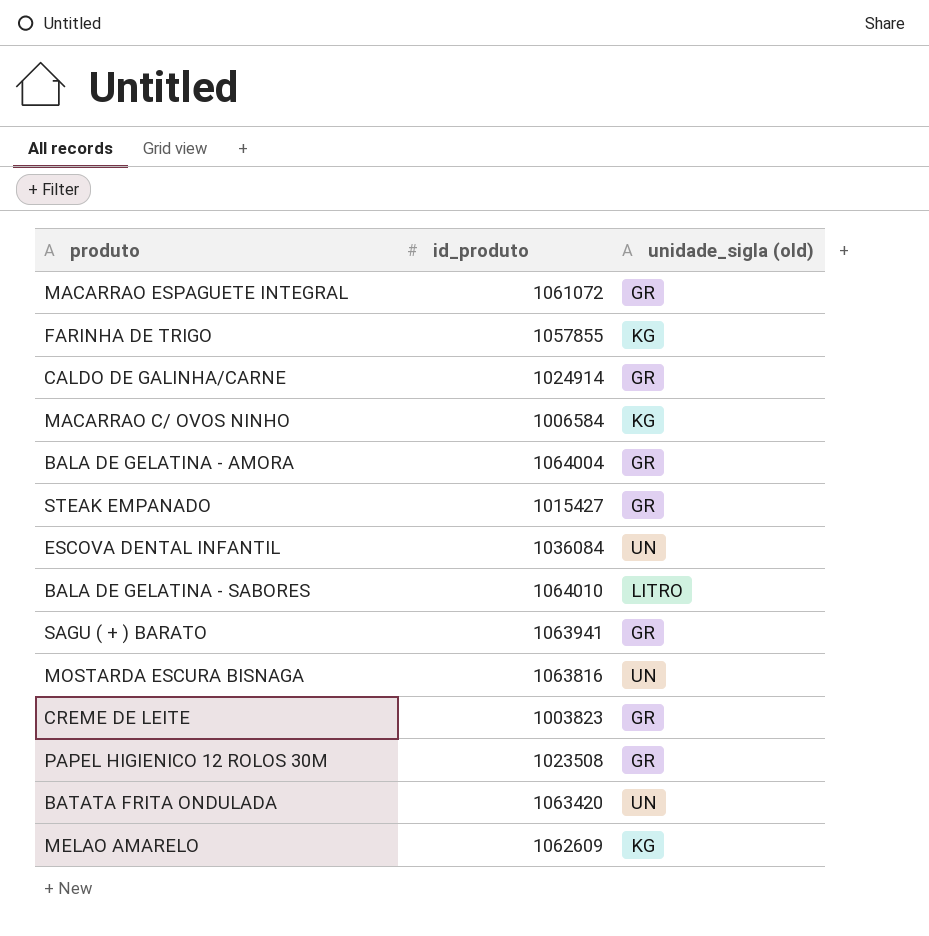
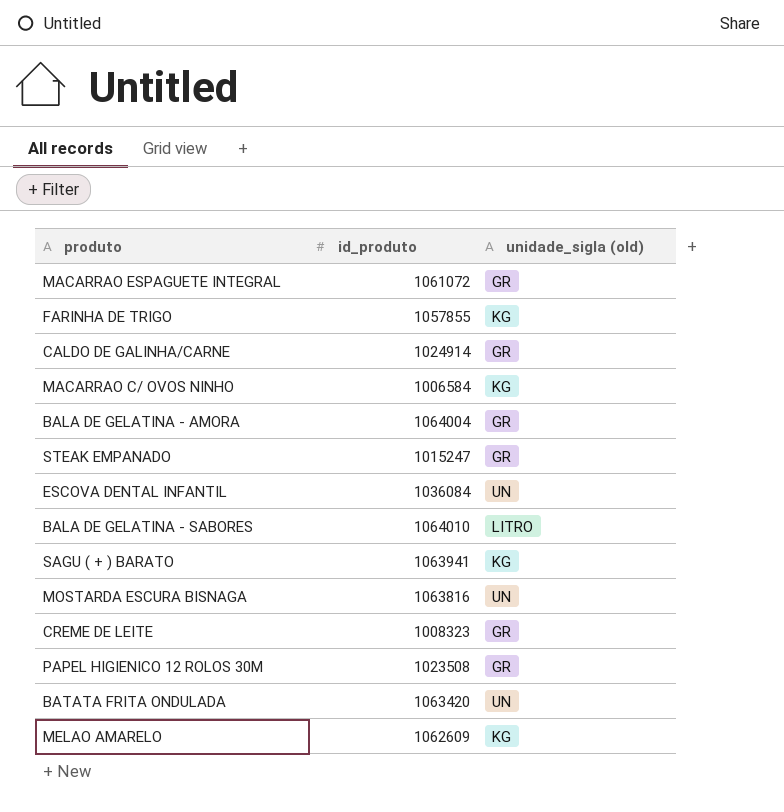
STEAK EMPANADO | id_produto: 1015427 -> 1015247
SAGU ( + ) BARATO | unidade_sigla (old): GR -> KG
CREME DE LEITE | id_produto: 1003823 -> 1008323

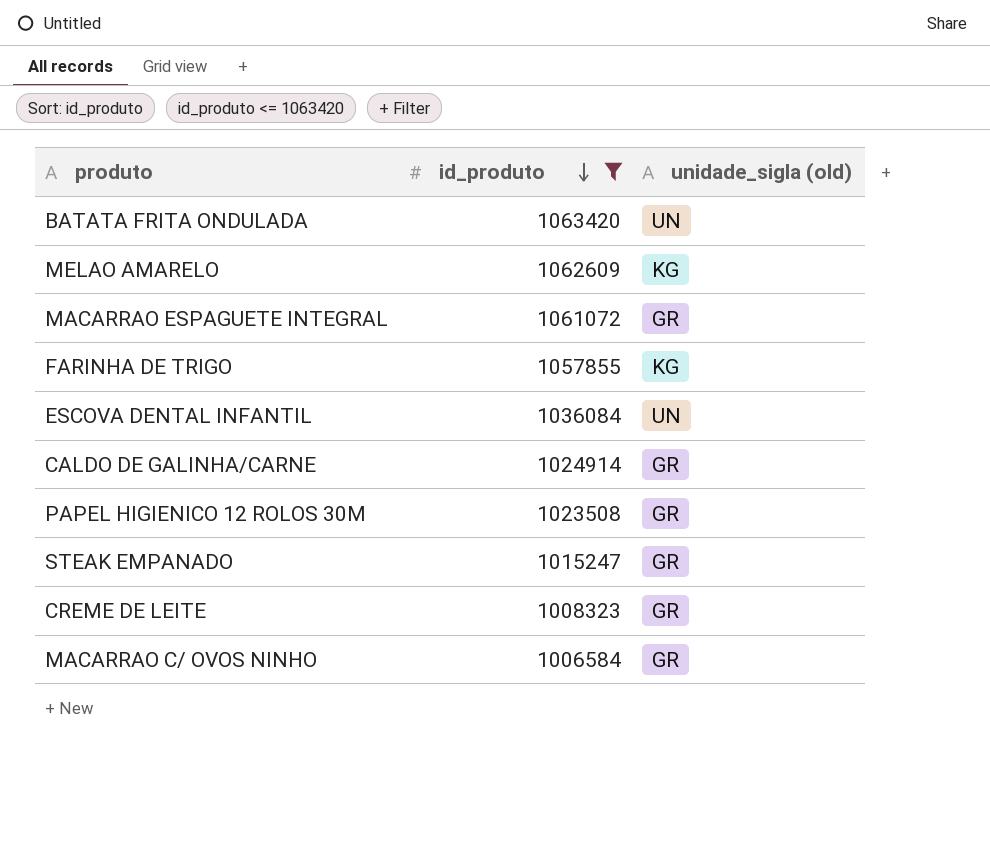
filter: none -> id_produto <= 1063420
row order: none -> id_produto descending
MACARRAO C/ OVOS NINHO | unidade_sigla (old): KG -> GR

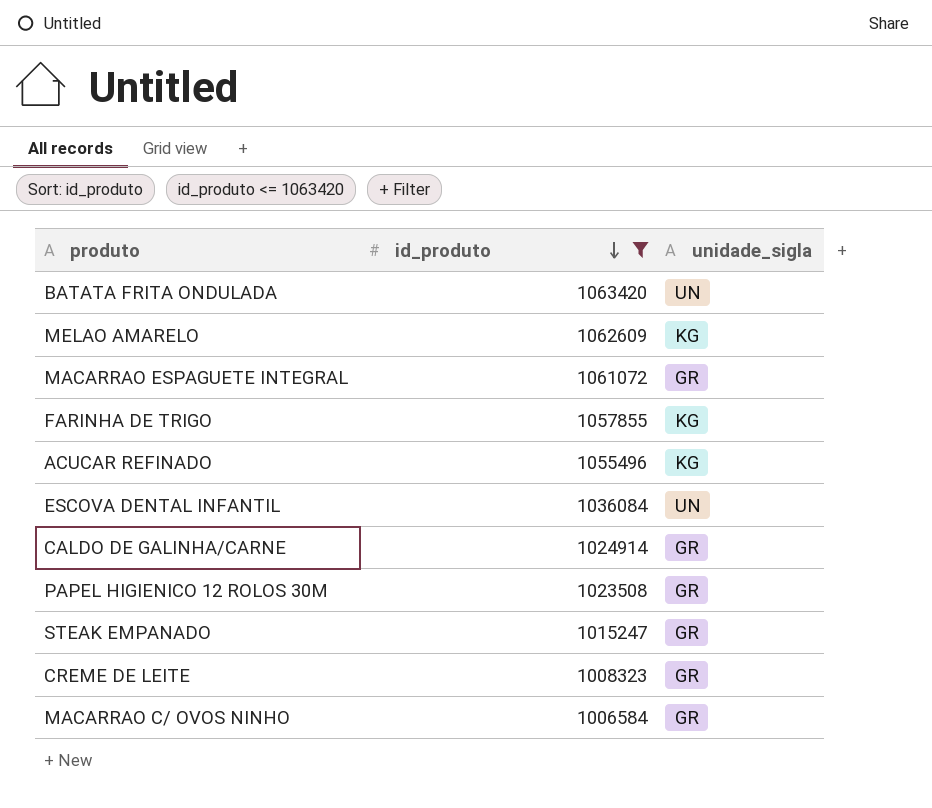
column name: unidade_sigla (old) -> unidade_sigla
row ACUCAR REFINADO: none -> 1055496 | KG

